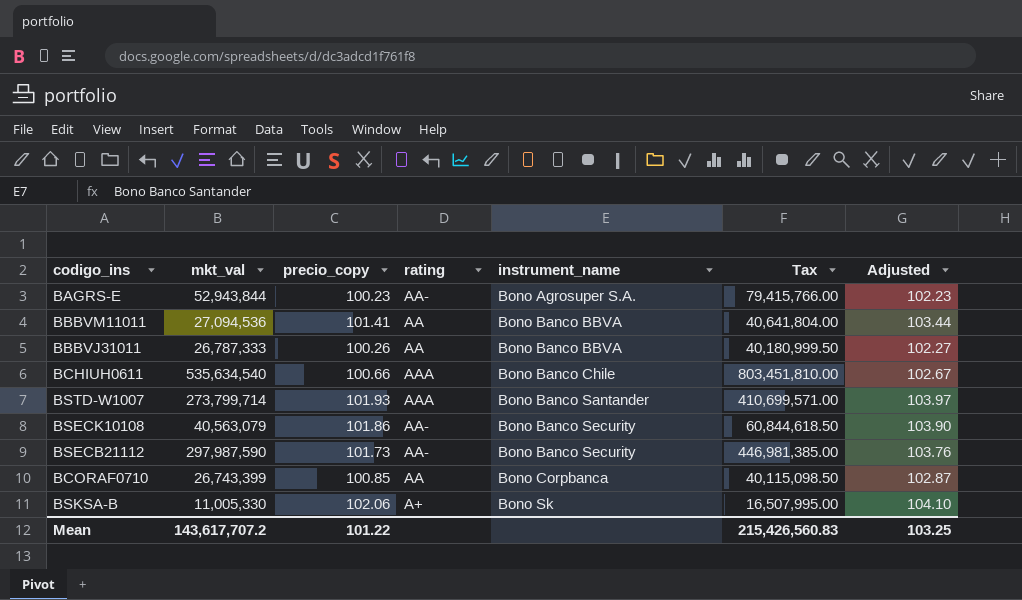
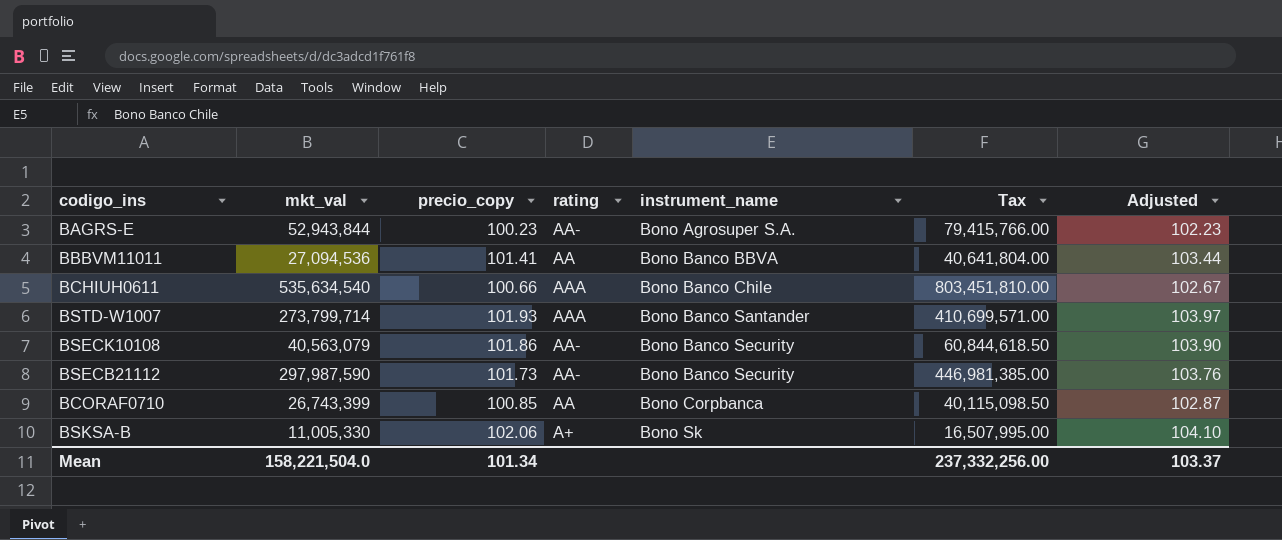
row BBBVJ31011: 26,787,333 | 100.26 | AA | Bono Banco BBVA | 40,180,999.50 | 102.27 -> none
Mean | mkt_val: 143,617,707.2 -> 158,221,504.0
Mean | precio_copy: 101.22 -> 101.34
Mean | Tax: 215,426,560.83 -> 237,332,256.00
Mean | Adjusted: 103.25 -> 103.37

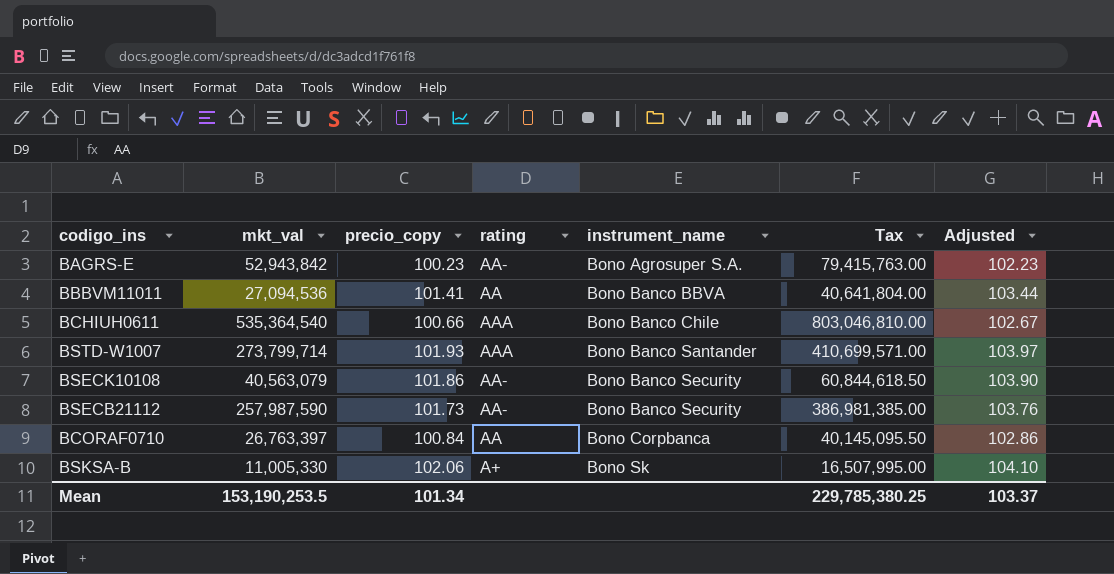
BAGRS-E | mkt_val: 52,943,844 -> 52,943,842
BAGRS-E | Tax: 79,415,766.00 -> 79,415,763.00
BCHIUH0611 | mkt_val: 535,634,540 -> 535,364,540
BCHIUH0611 | Tax: 803,451,810.00 -> 803,046,810.00
BSECB21112 | mkt_val: 297,987,590 -> 257,987,590
BSECB21112 | Tax: 446,981,385.00 -> 386,981,385.00
BCORAF0710 | mkt_val: 26,743,399 -> 26,763,397
BCORAF0710 | precio_copy: 100.85 -> 100.84
BCORAF0710 | Tax: 40,115,098.50 -> 40,145,095.50
BCORAF0710 | Adjusted: 102.87 -> 102.86
Mean | mkt_val: 158,221,504.0 -> 153,190,253.5
Mean | Tax: 237,332,256.00 -> 229,785,380.25

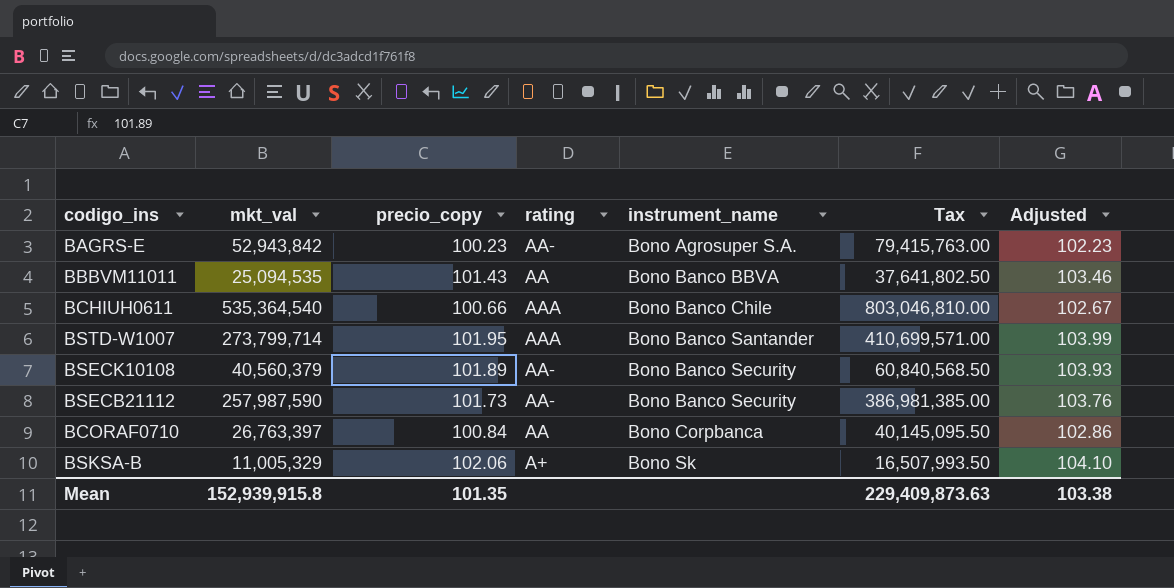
BBBVM11011 | mkt_val: 27,094,536 -> 25,094,535
BBBVM11011 | precio_copy: 101.41 -> 101.43
BBBVM11011 | Tax: 40,641,804.00 -> 37,641,802.50
BBBVM11011 | Adjusted: 103.44 -> 103.46
BSTD-W1007 | precio_copy: 101.93 -> 101.95
BSTD-W1007 | Adjusted: 103.97 -> 103.99
BSECK10108 | mkt_val: 40,563,079 -> 40,560,379
BSECK10108 | precio_copy: 101.86 -> 101.89
BSECK10108 | Tax: 60,844,618.50 -> 60,840,568.50
BSECK10108 | Adjusted: 103.90 -> 103.93
BSKSA-B | mkt_val: 11,005,330 -> 11,005,329
BSKSA-B | Tax: 16,507,995.00 -> 16,507,993.50
Mean | mkt_val: 153,190,253.5 -> 152,939,915.8
Mean | precio_copy: 101.34 -> 101.35
Mean | Tax: 229,785,380.25 -> 229,409,873.63
Mean | Adjusted: 103.37 -> 103.38

